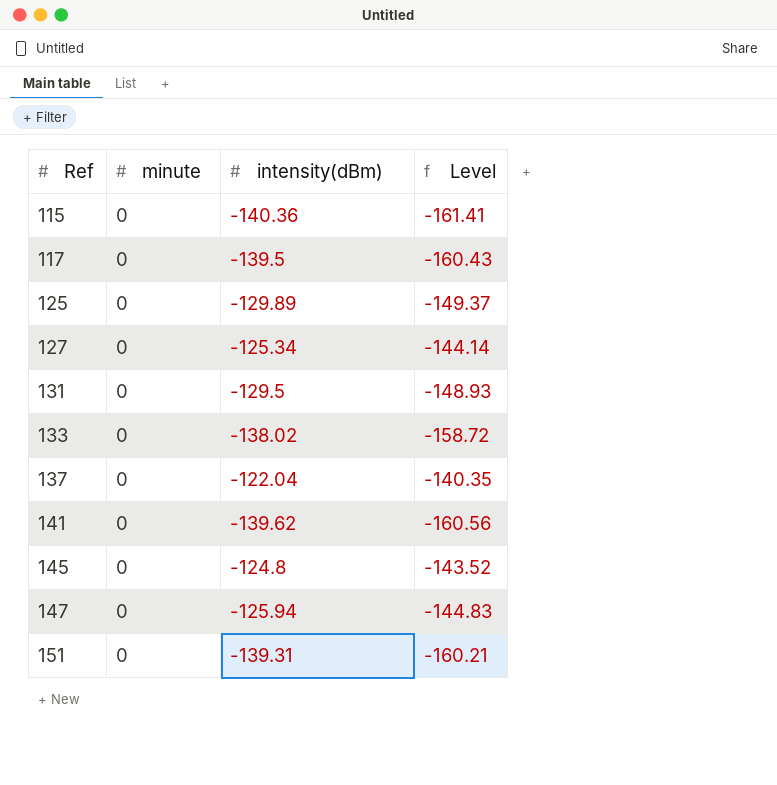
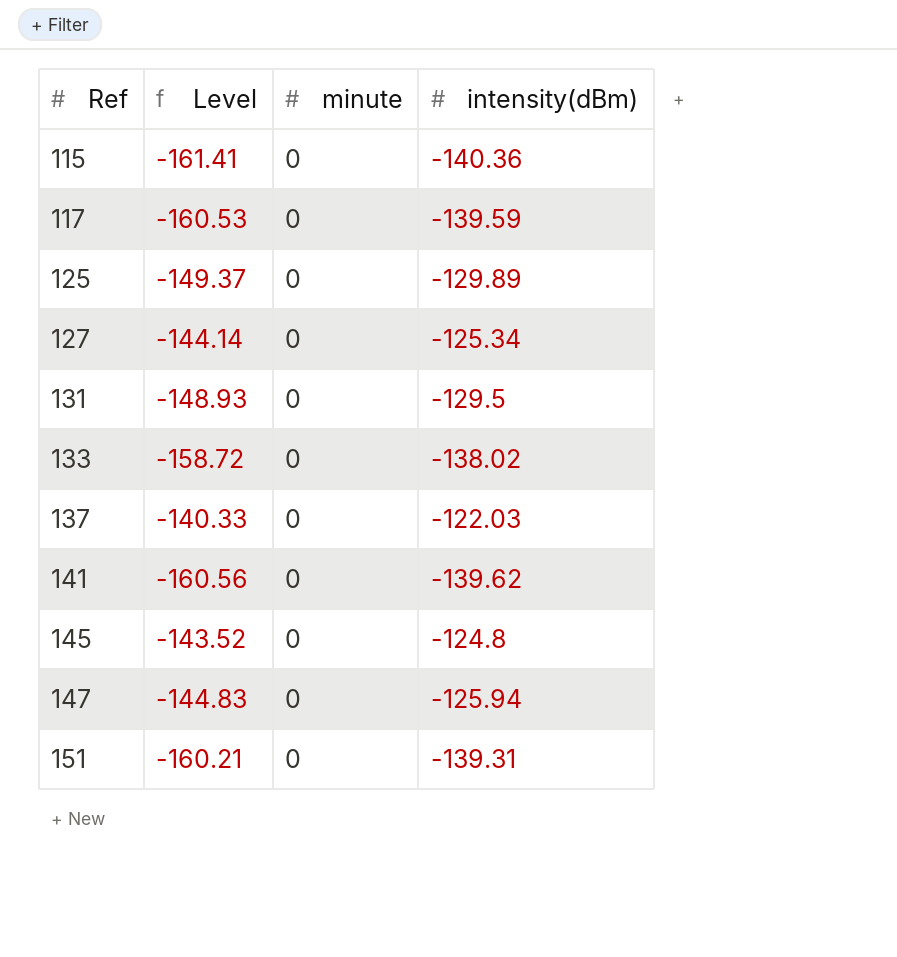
column Level | position: 4 -> 2
117 | Level: -160.43 -> -160.53
117 | intensity(dBm): -139.5 -> -139.59
137 | Level: -140.35 -> -140.33
137 | intensity(dBm): -122.04 -> -122.03

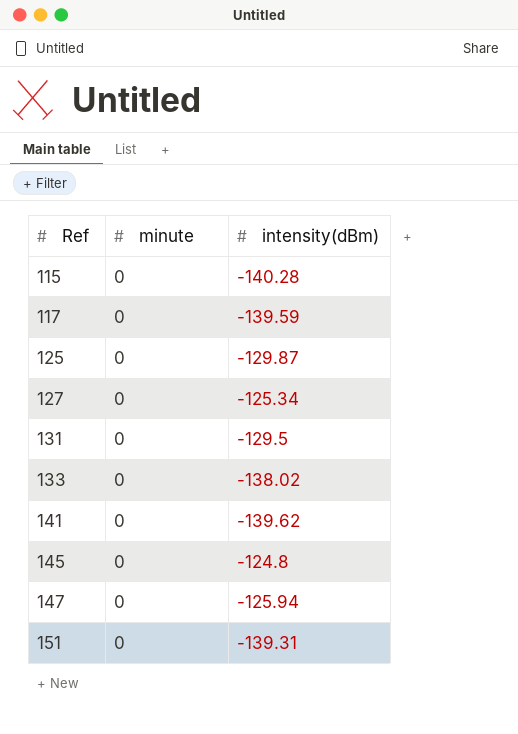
column Level | formula: [intensity(dBm)] * 1.15 -> none
row 137: -140.33 | 0 | -122.03 -> none
115 | intensity(dBm): -140.36 -> -140.28
125 | intensity(dBm): -129.89 -> -129.87

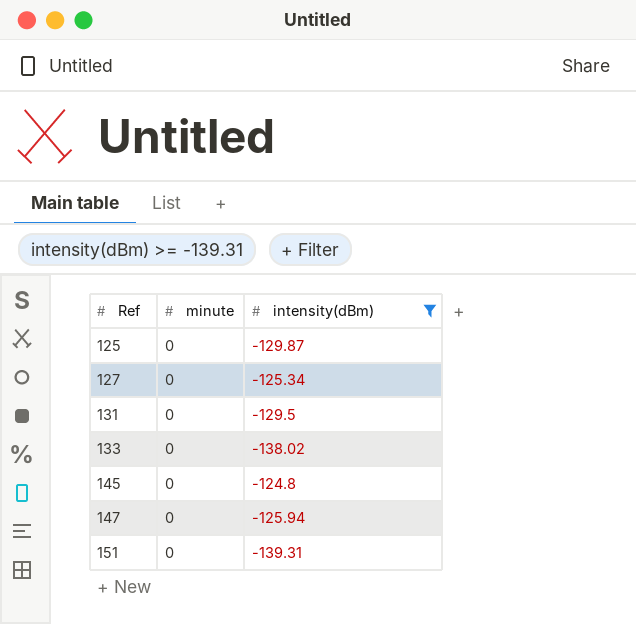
filter: none -> intensity(dBm) >= -139.31

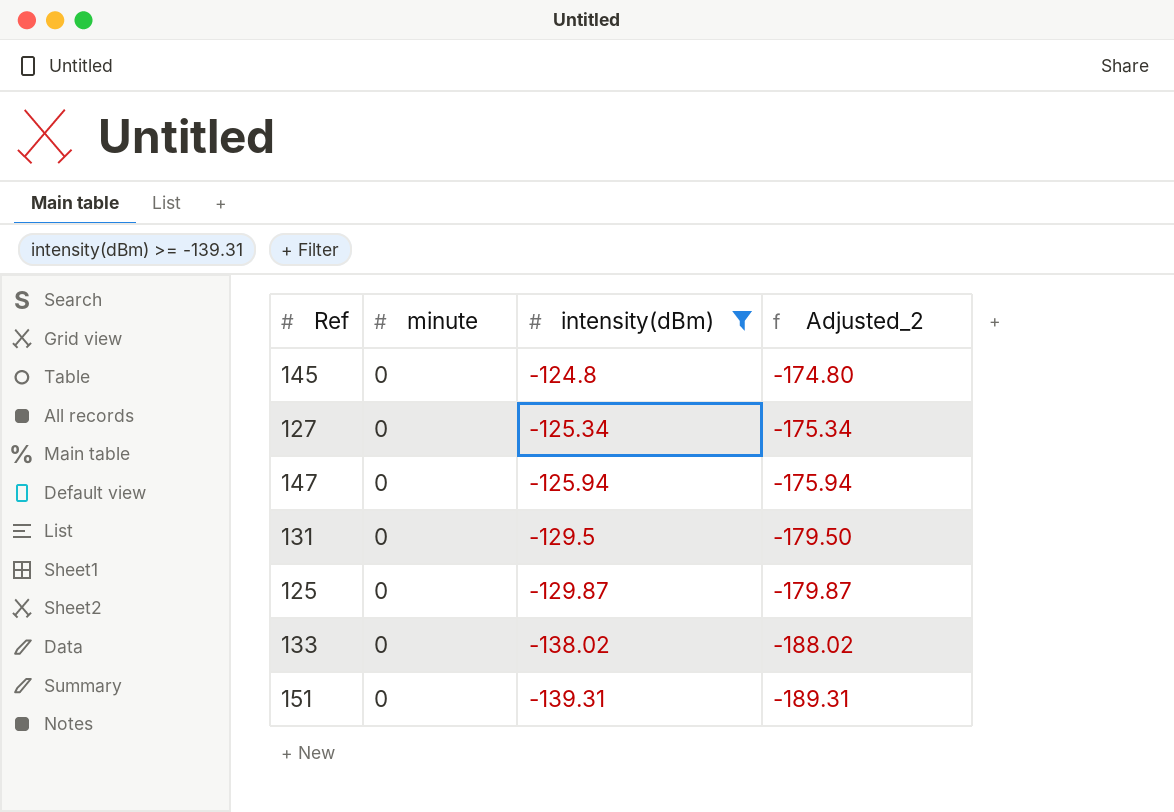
row order: Ref ascending -> intensity(dBm) descending
column Adjusted_2 | formula: none -> [intensity(dBm)] - 50

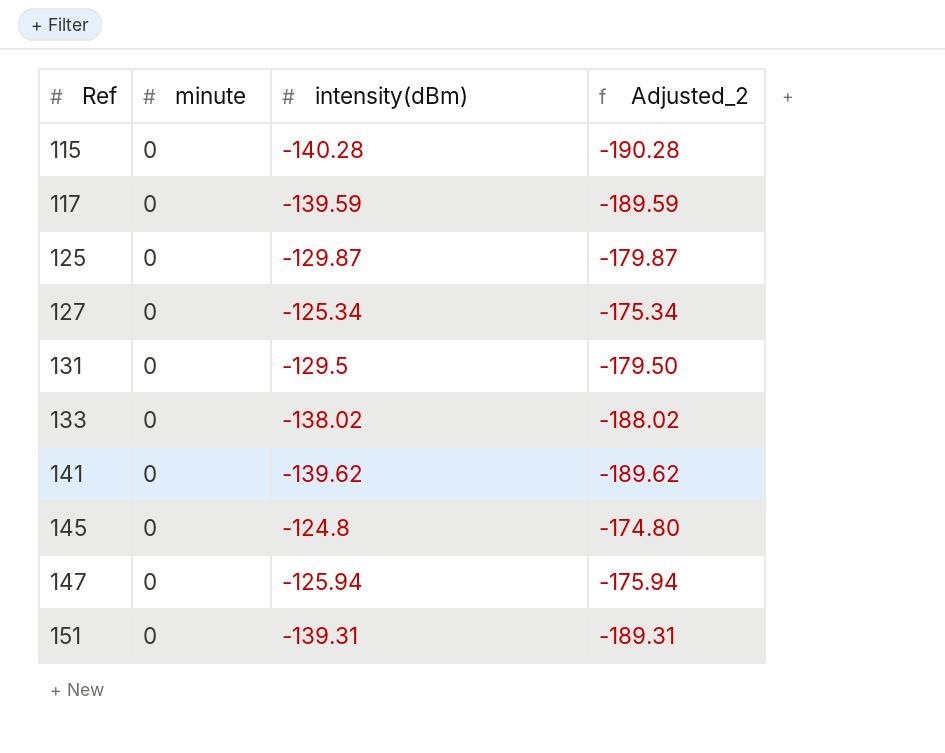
filter: intensity(dBm) >= -139.31 -> none
row order: intensity(dBm) descending -> Ref ascending

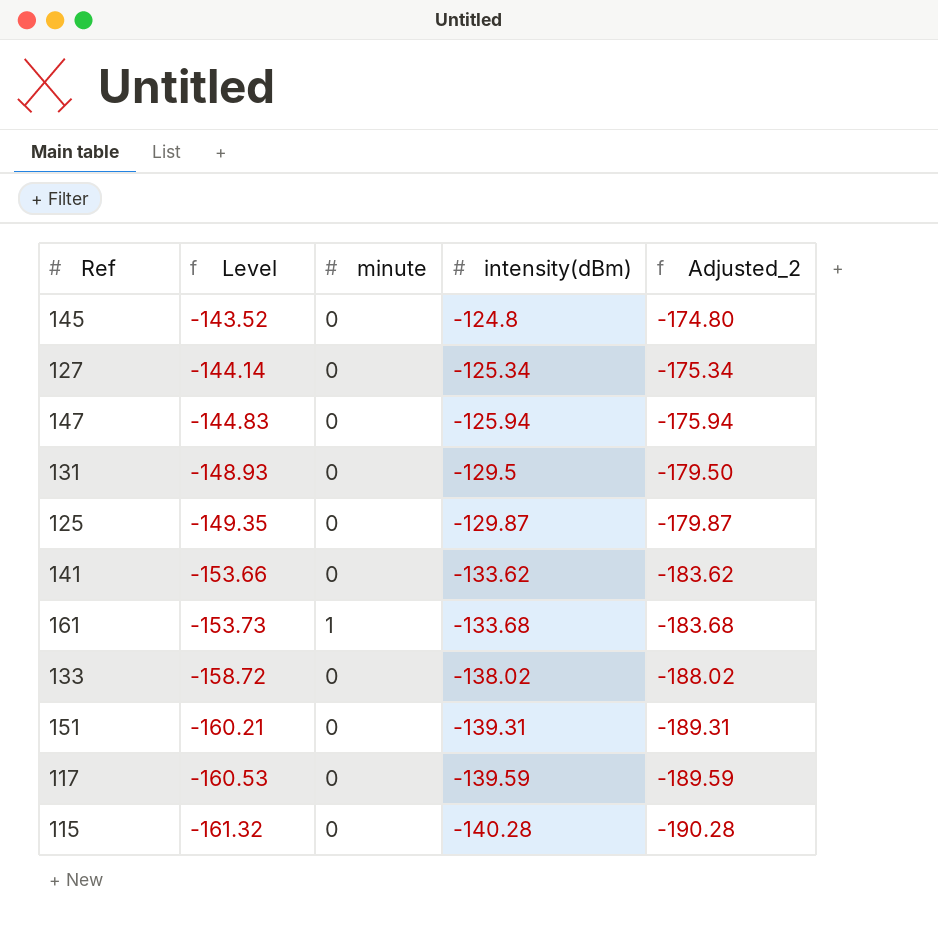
row order: Ref ascending -> Level descending
column Level | formula: none -> [intensity(dBm)] * 1.15
141 | intensity(dBm): -139.62 -> -133.62
141 | Adjusted_2: -189.62 -> -183.62
row 161: none -> -153.73 | 1 | -133.68 | -183.68

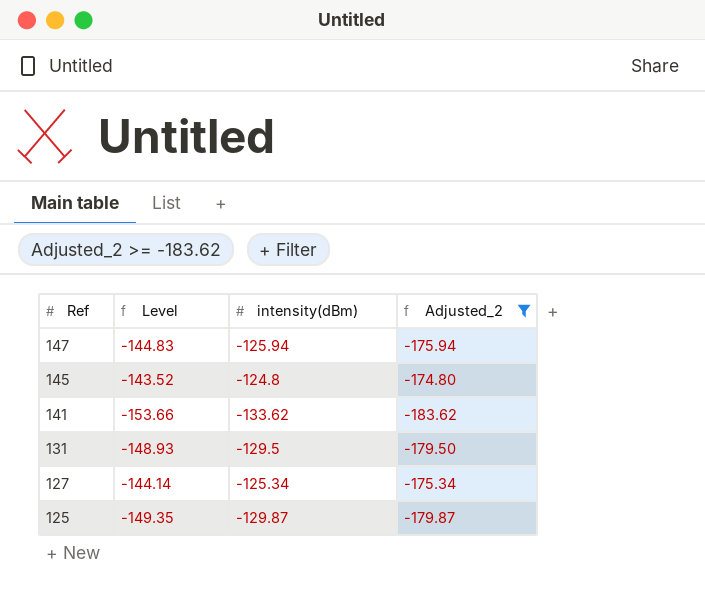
filter: none -> Adjusted_2 >= -183.62
row order: Level descending -> Ref descending
column minute | position: 3 -> none

